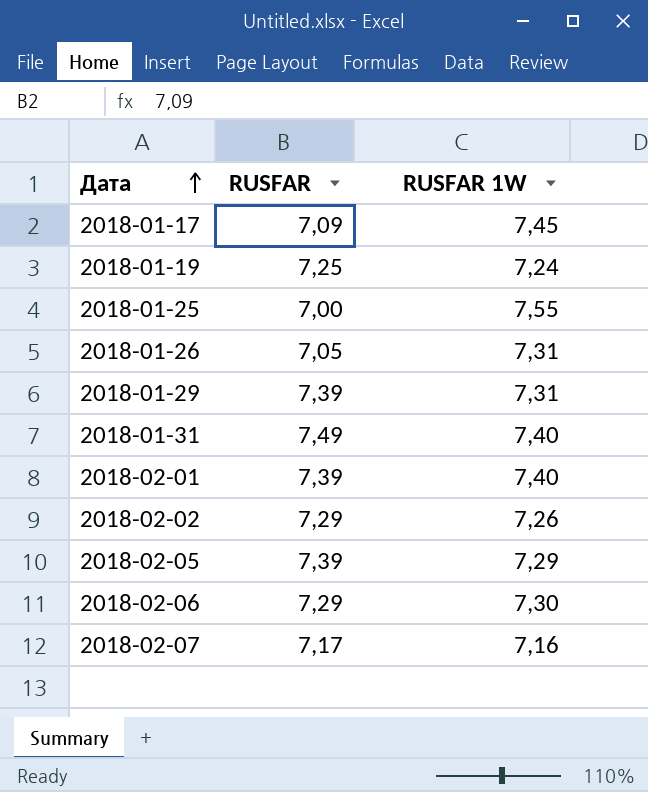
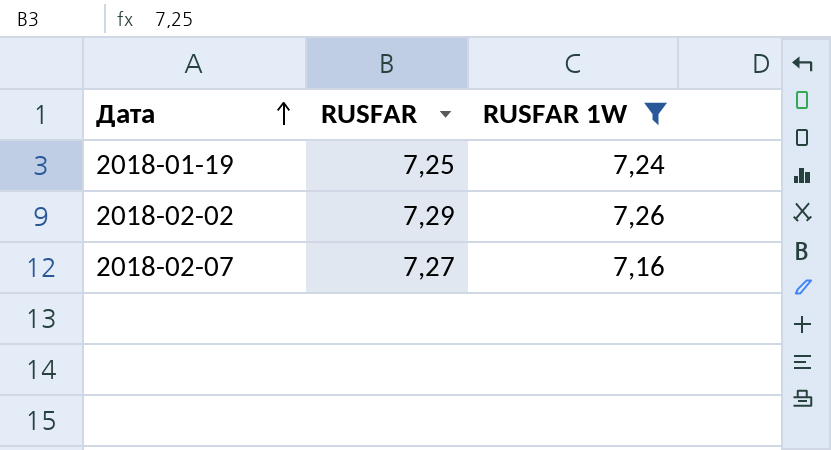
filter: none -> RUSFAR 1W <= 7,26
2018-02-07 | RUSFAR: 7,17 -> 7,27

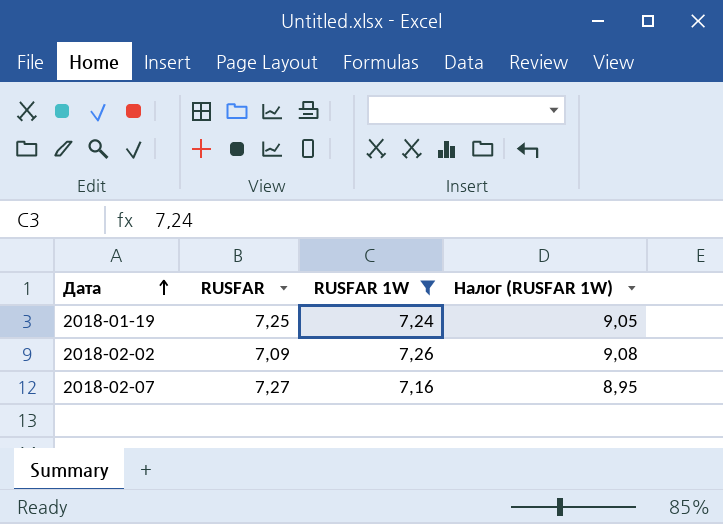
column Налог (RUSFAR 1W) | formula: none -> [RUSFAR 1W] * 1,25
2018-02-02 | RUSFAR: 7,29 -> 7,09

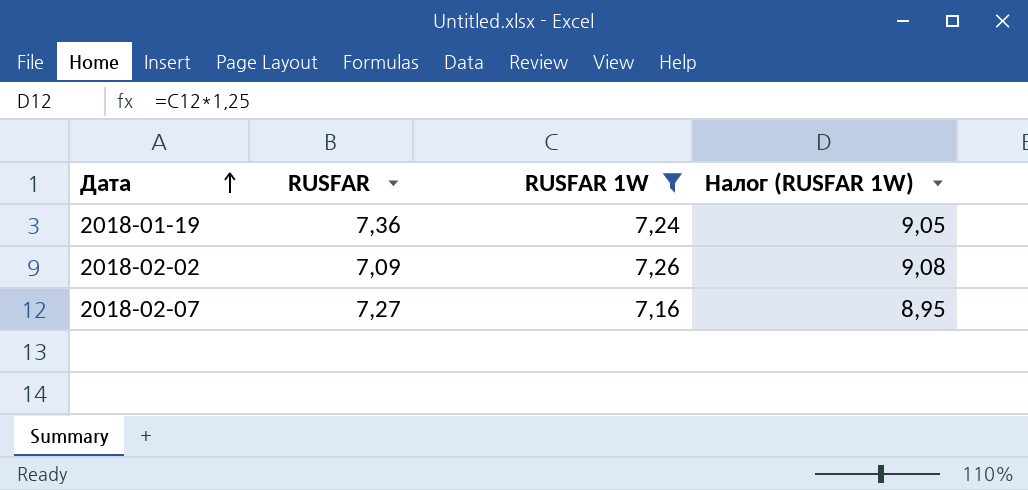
2018-01-19 | RUSFAR: 7,25 -> 7,36

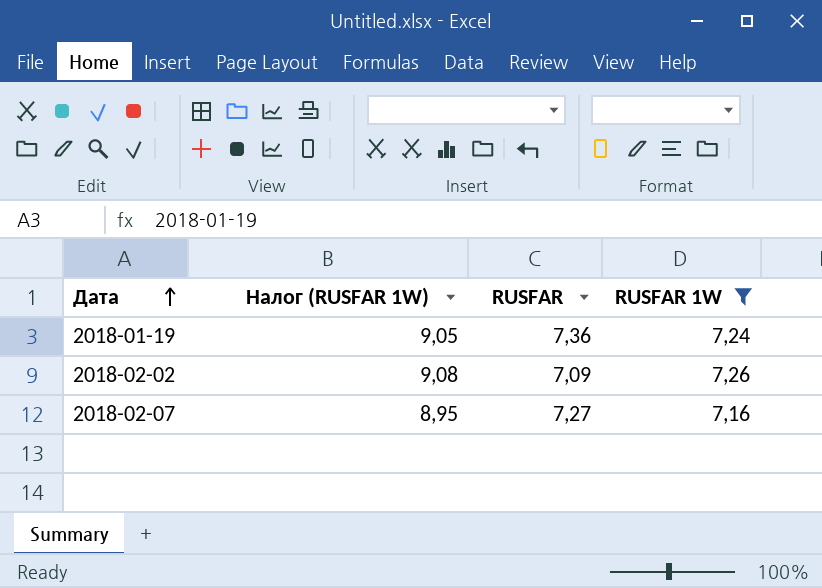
column Налог (RUSFAR 1W) | position: 4 -> 2

